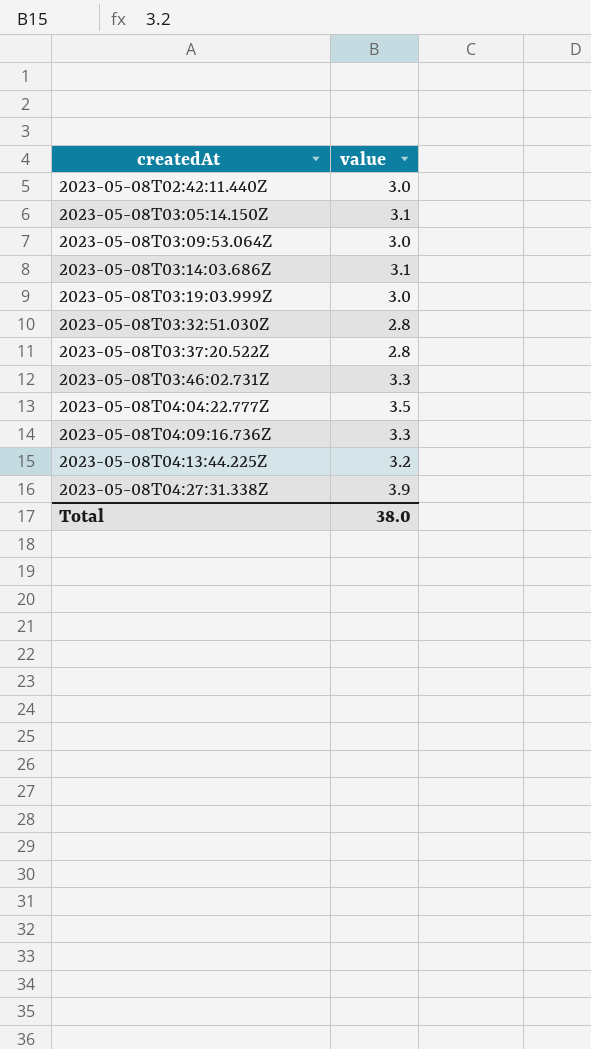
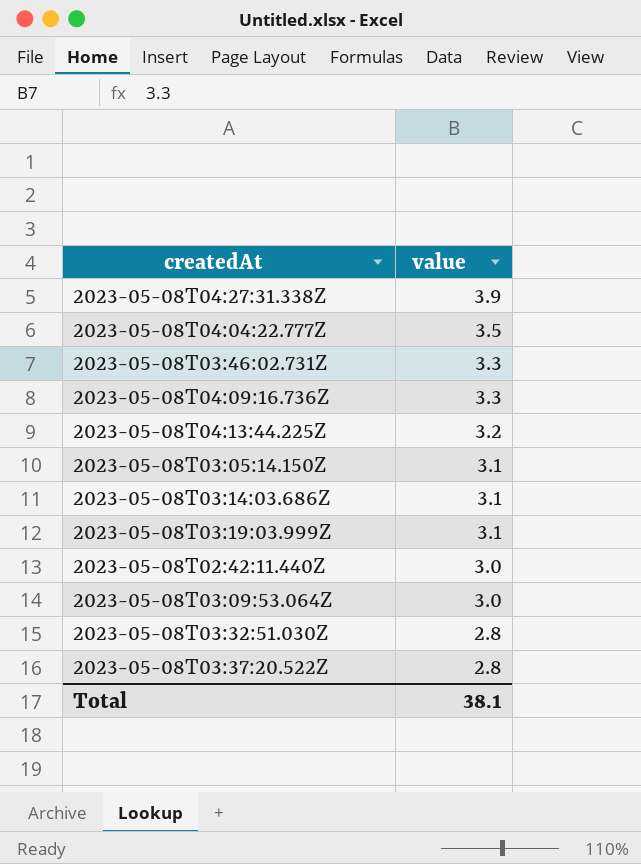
row order: createdAt ascending -> value descending
2023-05-08T03:19:03.999Z | value: 3.0 -> 3.1
Total | value: 38.0 -> 38.1

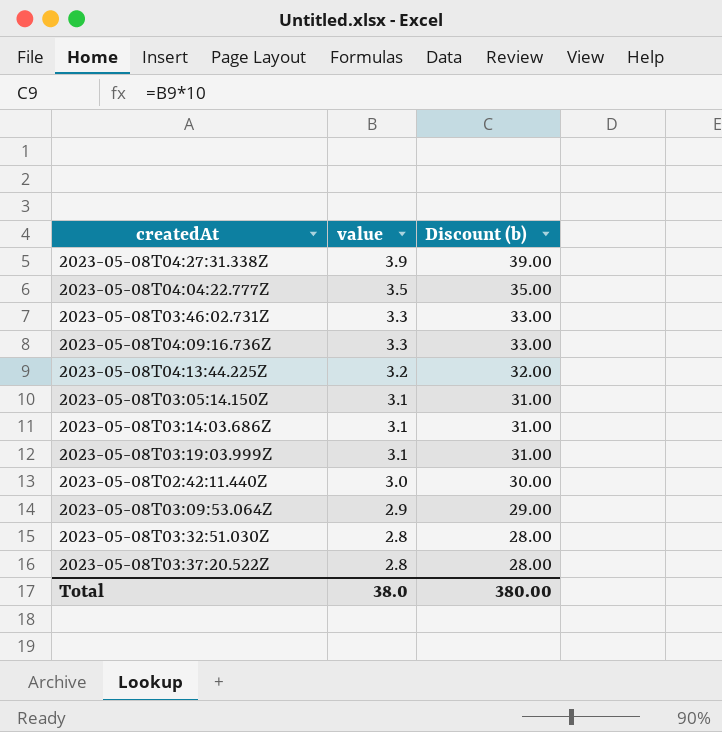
column Discount (b) | formula: none -> [value] * 10
2023-05-08T03:09:53.064Z | value: 3.0 -> 2.9
Total | value: 38.1 -> 38.0

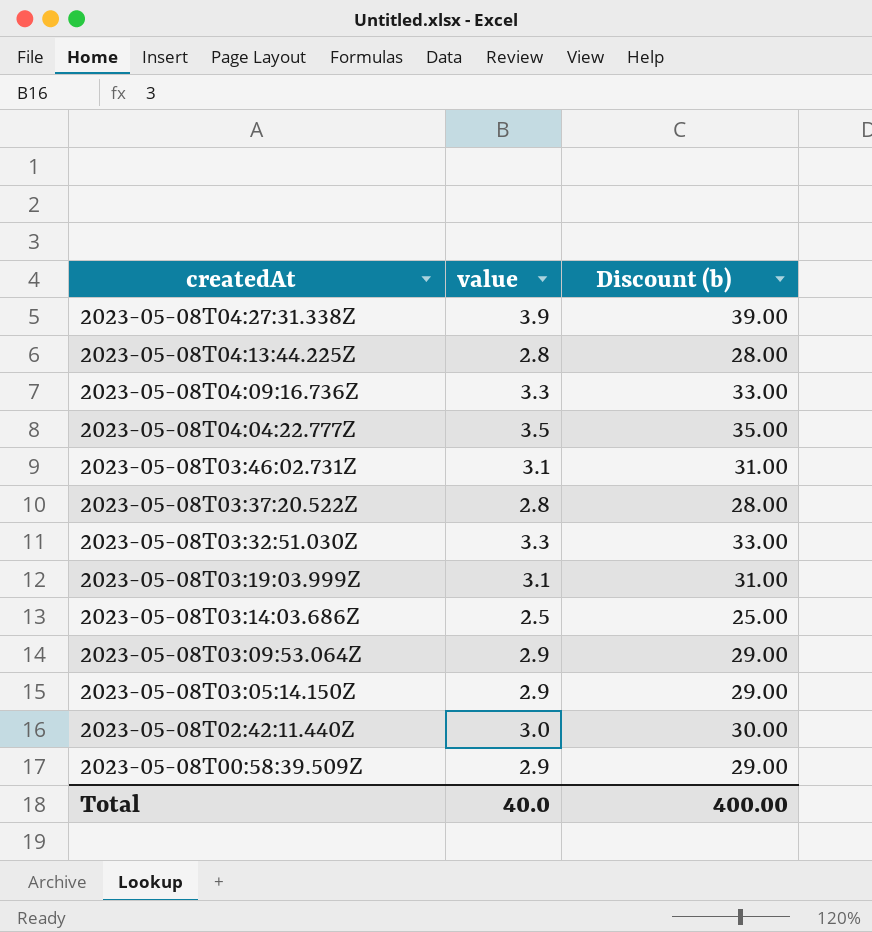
row order: value descending -> createdAt descending
2023-05-08T04:13:44.225Z | value: 3.2 -> 2.8
2023-05-08T04:13:44.225Z | Discount (b): 32.00 -> 28.00
2023-05-08T03:46:02.731Z | value: 3.3 -> 3.1
2023-05-08T03:46:02.731Z | Discount (b): 33.00 -> 31.00
2023-05-08T03:32:51.030Z | value: 2.8 -> 3.3
2023-05-08T03:32:51.030Z | Discount (b): 28.00 -> 33.00
2023-05-08T03:14:03.686Z | value: 3.1 -> 2.5
2023-05-08T03:14:03.686Z | Discount (b): 31.00 -> 25.00
2023-05-08T03:05:14.150Z | value: 3.1 -> 2.9
2023-05-08T03:05:14.150Z | Discount (b): 31.00 -> 29.00
row 2023-05-08T00:58:39.509Z: none -> 2.9 | 29.00
Total | value: 38.0 -> 40.0
Total | Discount (b): 380.00 -> 400.00

